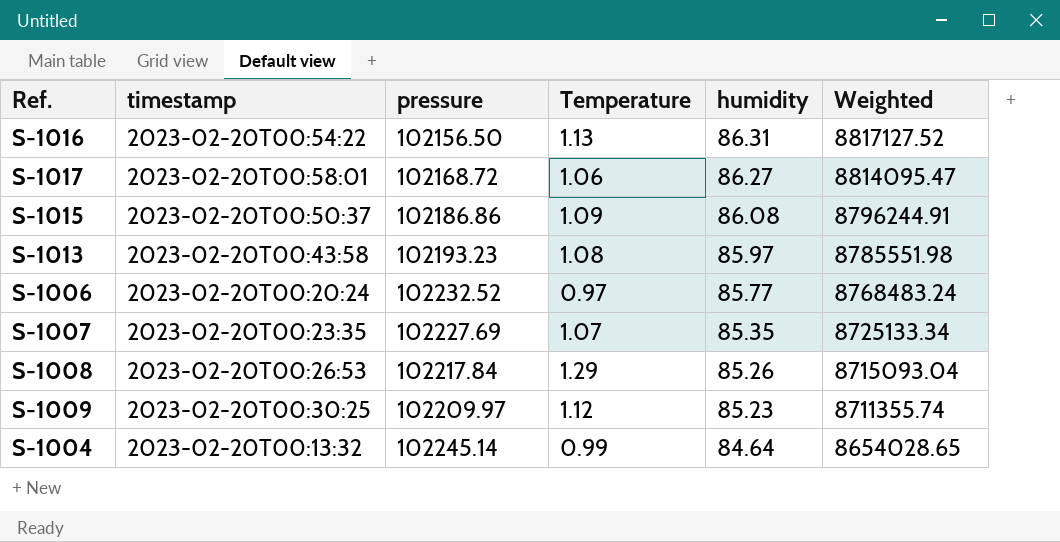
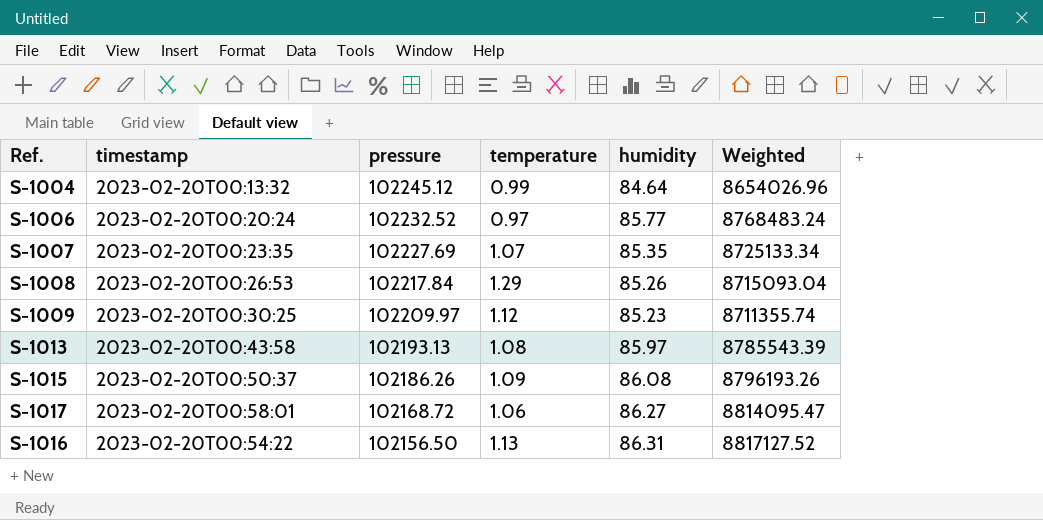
row order: humidity descending -> pressure descending
column name: Temperature -> temperature
S-1004 | pressure: 102245.14 -> 102245.12
S-1004 | Weighted: 8654028.65 -> 8654026.96
S-1013 | pressure: 102193.23 -> 102193.13
S-1013 | Weighted: 8785551.98 -> 8785543.39
S-1015 | pressure: 102186.86 -> 102186.26
S-1015 | Weighted: 8796244.91 -> 8796193.26

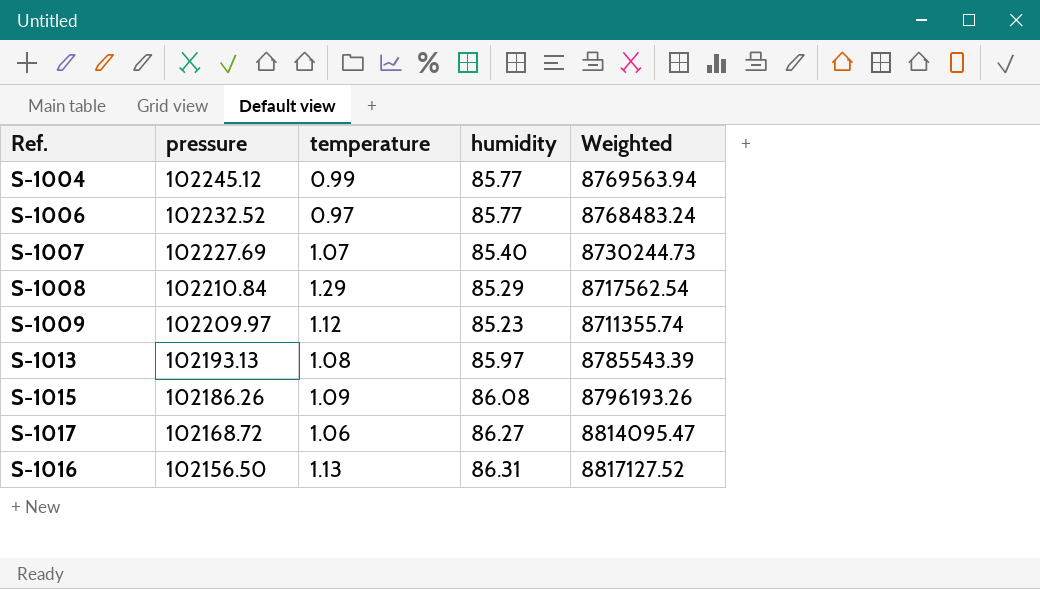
column timestamp | position: 2 -> none
S-1004 | humidity: 84.64 -> 85.77
S-1004 | Weighted: 8654026.96 -> 8769563.94
S-1007 | humidity: 85.35 -> 85.40
S-1007 | Weighted: 8725133.34 -> 8730244.73
S-1008 | pressure: 102217.84 -> 102210.84
S-1008 | humidity: 85.26 -> 85.29
S-1008 | Weighted: 8715093.04 -> 8717562.54

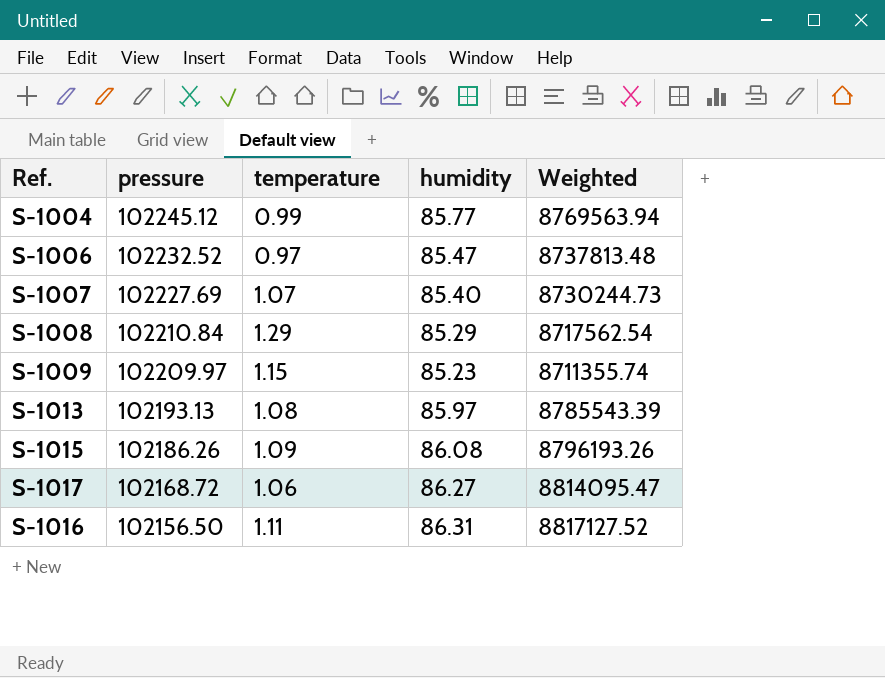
S-1006 | humidity: 85.77 -> 85.47
S-1006 | Weighted: 8768483.24 -> 8737813.48
S-1009 | temperature: 1.12 -> 1.15
S-1016 | temperature: 1.13 -> 1.11

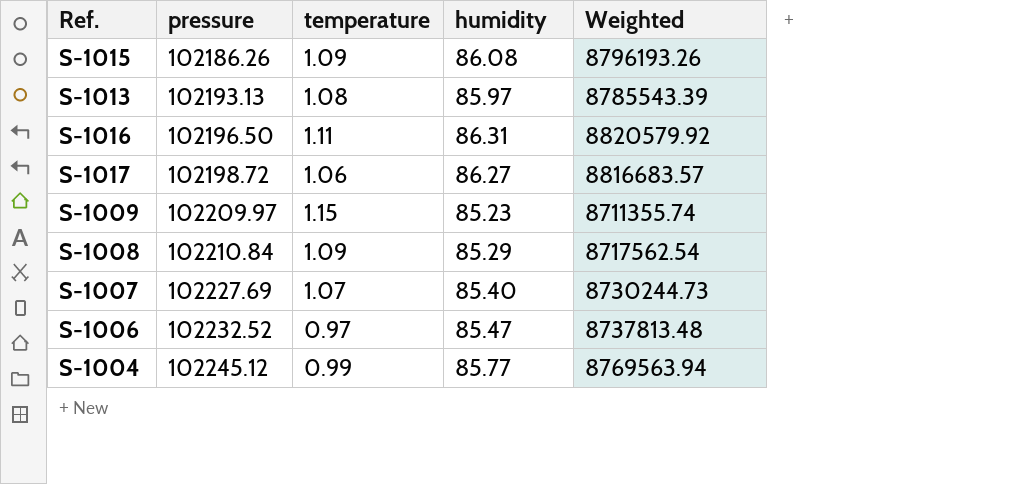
row order: pressure descending -> pressure ascending
S-1016 | pressure: 102156.50 -> 102196.50
S-1016 | Weighted: 8817127.52 -> 8820579.92
S-1017 | pressure: 102168.72 -> 102198.72
S-1017 | Weighted: 8814095.47 -> 8816683.57
S-1008 | temperature: 1.29 -> 1.09

